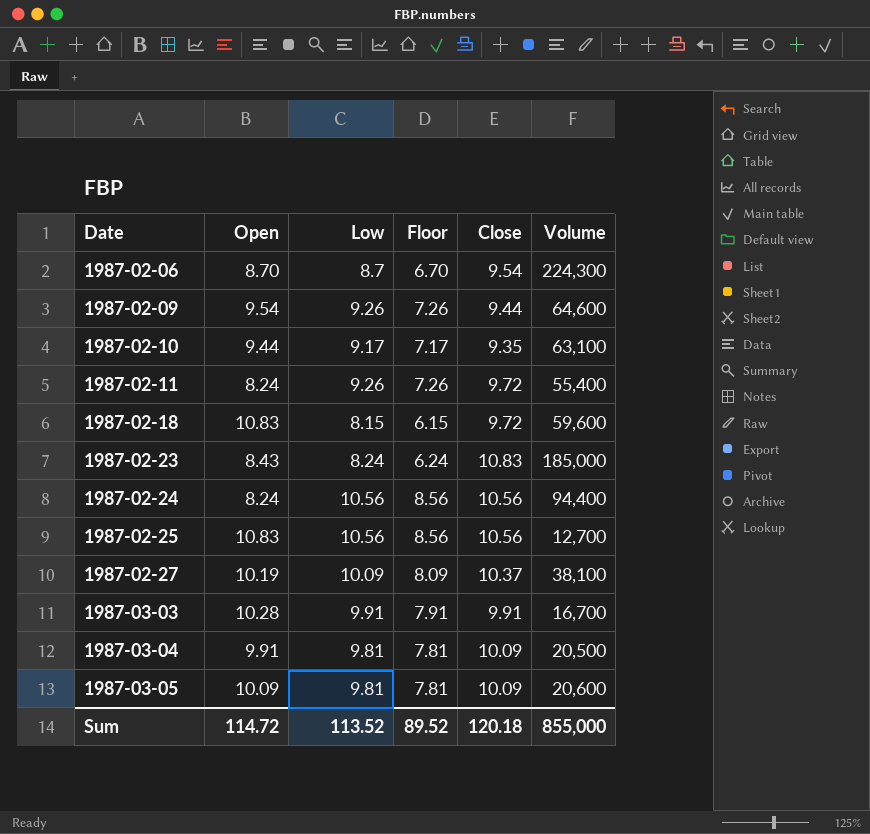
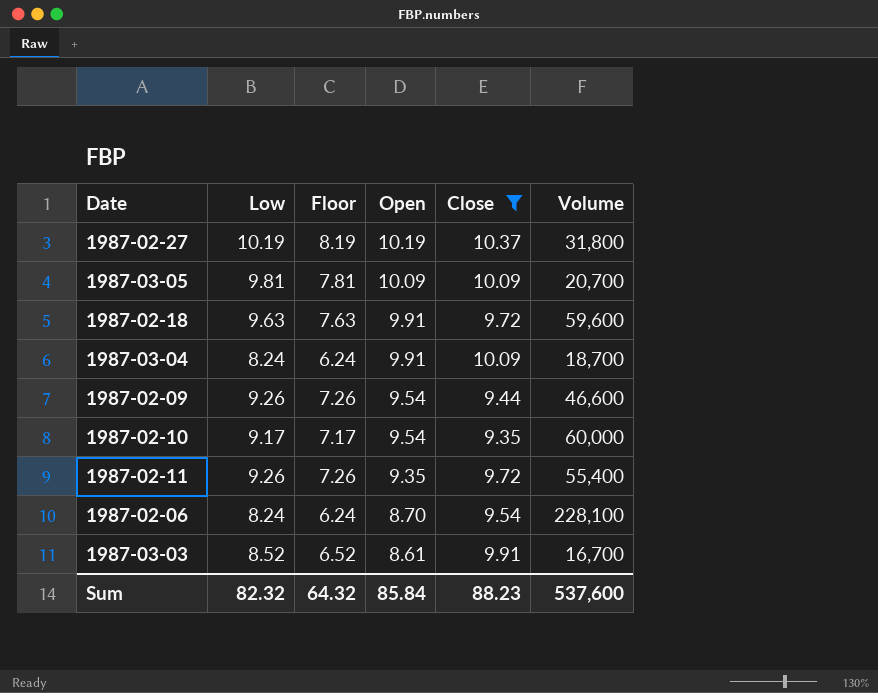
filter: none -> Close <= 10.37
row order: Date ascending -> Open descending
column Open | position: 2 -> 4
1987-02-27 | Low: 10.09 -> 10.19
1987-02-27 | Floor: 8.09 -> 8.19
1987-02-27 | Volume: 38,100 -> 31,800
1987-03-05 | Volume: 20,600 -> 20,700
1987-02-18 | Low: 8.15 -> 9.63
1987-02-18 | Floor: 6.15 -> 7.63
1987-02-18 | Open: 10.83 -> 9.91
1987-03-04 | Low: 9.81 -> 8.24
1987-03-04 | Floor: 7.81 -> 6.24
1987-03-04 | Volume: 20,500 -> 18,700
1987-02-09 | Volume: 64,600 -> 46,600
1987-02-10 | Open: 9.44 -> 9.54
1987-02-10 | Volume: 63,100 -> 60,000
1987-02-11 | Open: 8.24 -> 9.35
1987-02-06 | Low: 8.7 -> 8.24
1987-02-06 | Floor: 6.70 -> 6.24
1987-02-06 | Volume: 224,300 -> 228,100
1987-03-03 | Low: 9.91 -> 8.52
1987-03-03 | Floor: 7.91 -> 6.52
1987-03-03 | Open: 10.28 -> 8.61
Sum | Low: 113.52 -> 82.32
Sum | Floor: 89.52 -> 64.32
Sum | Open: 114.72 -> 85.84
Sum | Close: 120.18 -> 88.23
Sum | Volume: 855,000 -> 537,600

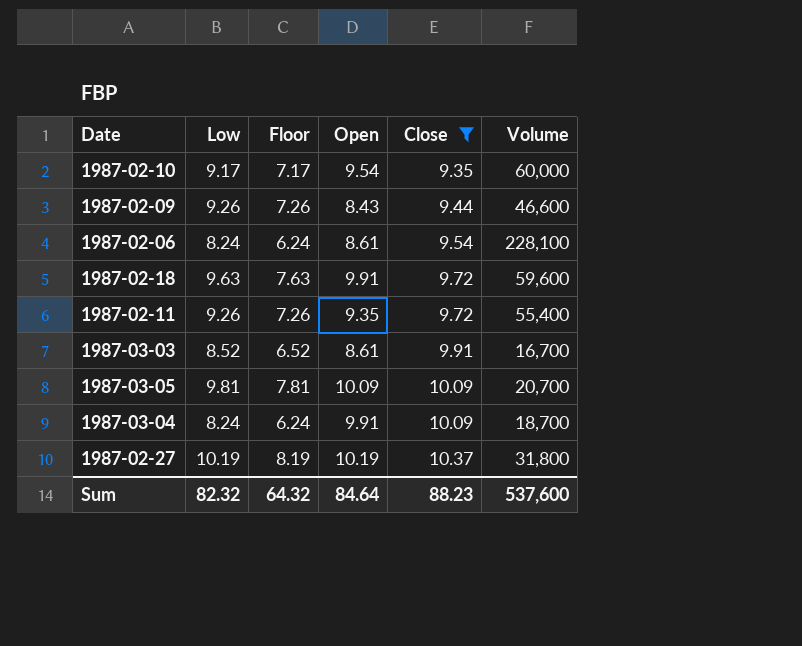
row order: Open descending -> Close ascending
1987-02-09 | Open: 9.54 -> 8.43
1987-02-06 | Open: 8.70 -> 8.61
Sum | Open: 85.84 -> 84.64

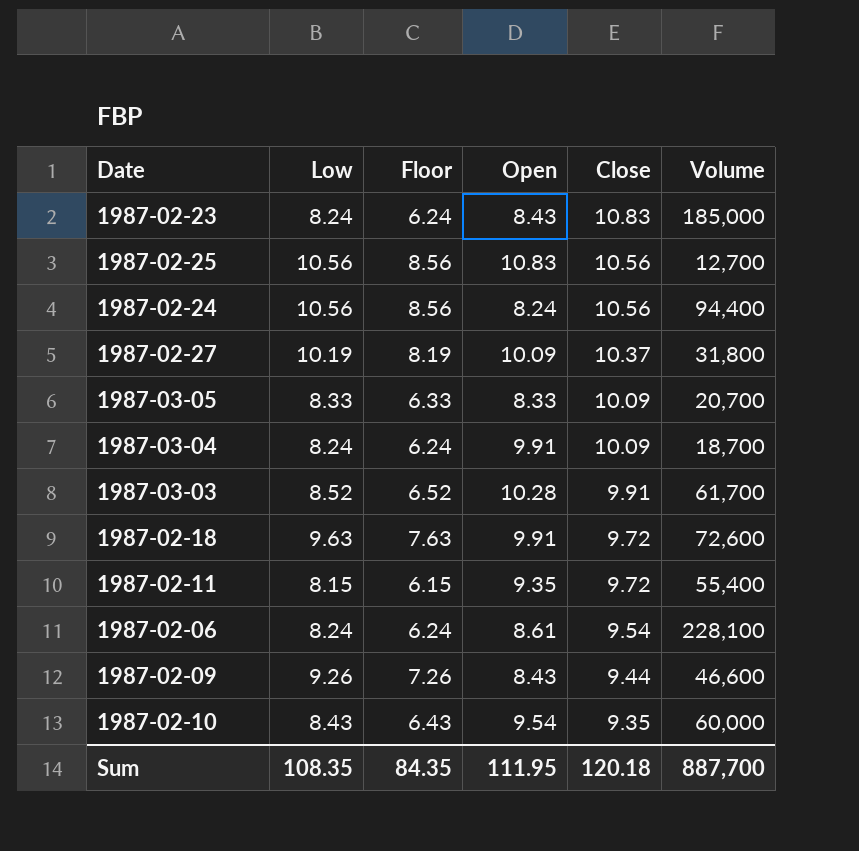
filter: Close <= 10.37 -> none
row order: Close ascending -> Close descending
1987-02-27 | Open: 10.19 -> 10.09
1987-03-05 | Low: 9.81 -> 8.33
1987-03-05 | Floor: 7.81 -> 6.33
1987-03-05 | Open: 10.09 -> 8.33
1987-03-03 | Open: 8.61 -> 10.28
1987-03-03 | Volume: 16,700 -> 61,700
1987-02-18 | Volume: 59,600 -> 72,600
1987-02-11 | Low: 9.26 -> 8.15
1987-02-11 | Floor: 7.26 -> 6.15
1987-02-10 | Low: 9.17 -> 8.43
1987-02-10 | Floor: 7.17 -> 6.43
Sum | Low: 82.32 -> 108.35
Sum | Floor: 64.32 -> 84.35
Sum | Open: 84.64 -> 111.95
Sum | Close: 88.23 -> 120.18
Sum | Volume: 537,600 -> 887,700

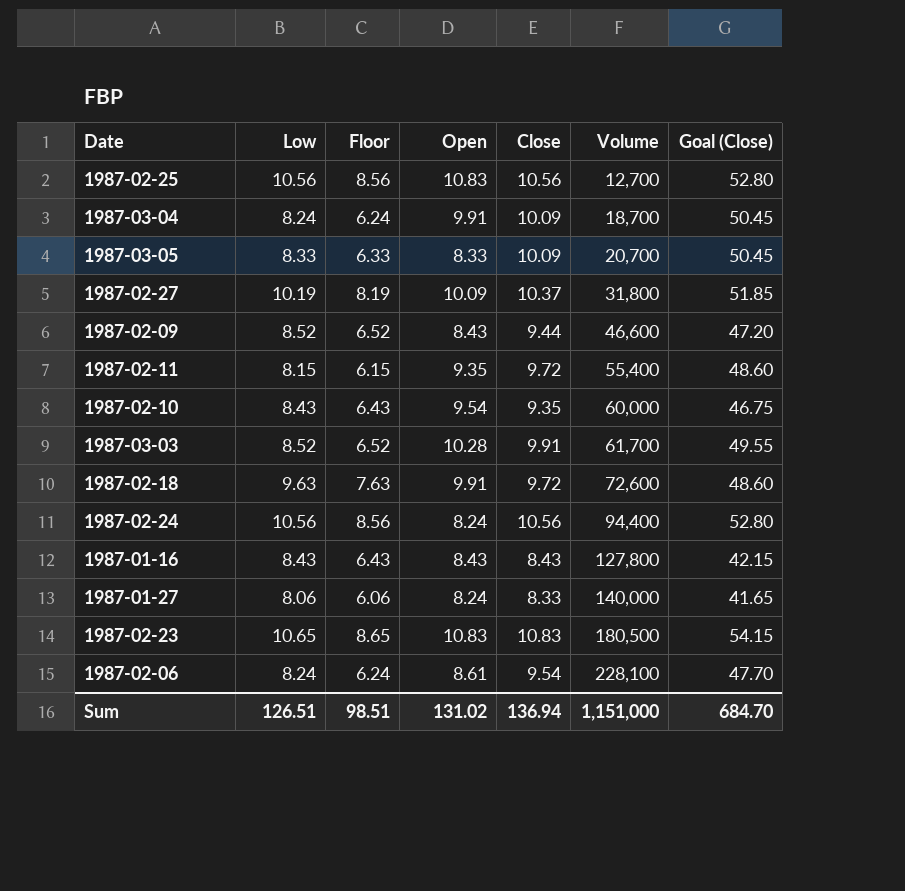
row order: Close descending -> Volume ascending
column Goal (Close) | formula: none -> [Close] * 5
1987-02-09 | Low: 9.26 -> 8.52
1987-02-09 | Floor: 7.26 -> 6.52
row 1987-01-16: none -> 8.43 | 6.43 | 8.43 | 8.43 | 127,800 | 42.15
row 1987-01-27: none -> 8.06 | 6.06 | 8.24 | 8.33 | 140,000 | 41.65
1987-02-23 | Low: 8.24 -> 10.65
1987-02-23 | Floor: 6.24 -> 8.65
1987-02-23 | Open: 8.43 -> 10.83
1987-02-23 | Volume: 185,000 -> 180,500
Sum | Low: 108.35 -> 126.51
Sum | Floor: 84.35 -> 98.51
Sum | Open: 111.95 -> 131.02
Sum | Close: 120.18 -> 136.94
Sum | Volume: 887,700 -> 1,151,000

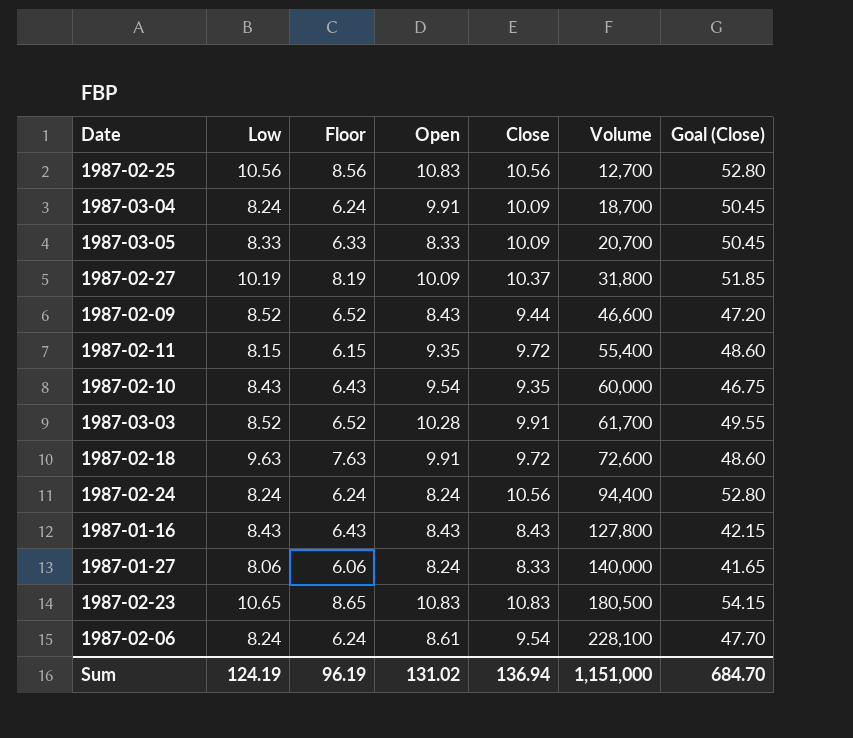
1987-02-24 | Low: 10.56 -> 8.24
1987-02-24 | Floor: 8.56 -> 6.24
Sum | Low: 126.51 -> 124.19
Sum | Floor: 98.51 -> 96.19

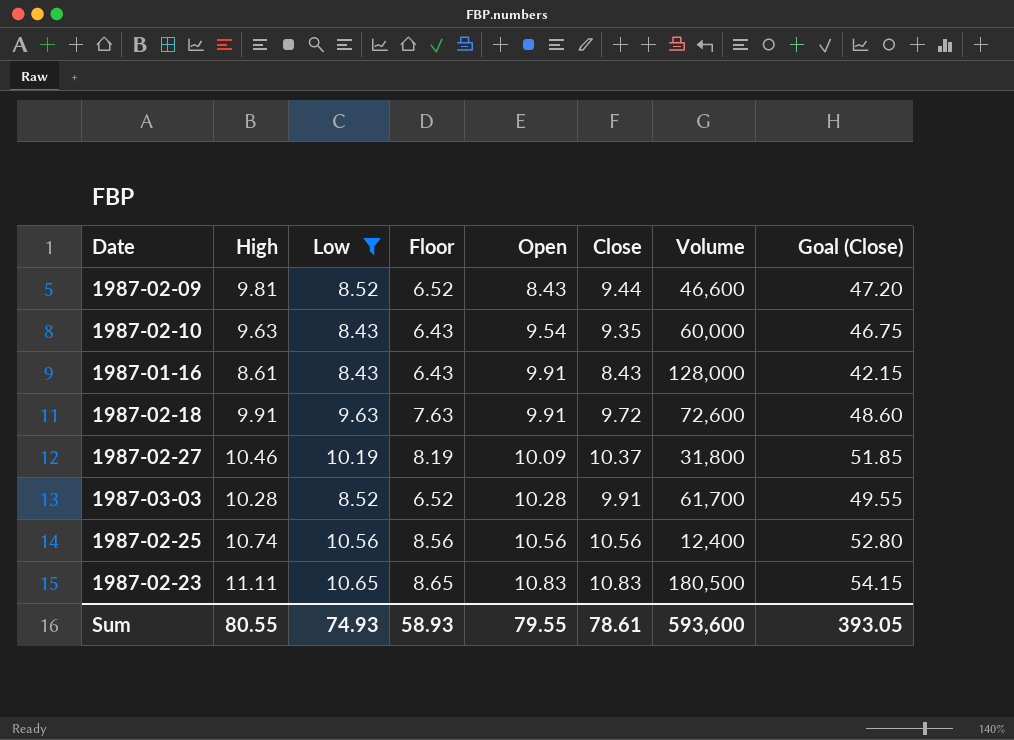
filter: none -> Low >= 8.43
row order: Volume ascending -> Open ascending
column High | position: none -> 2
1987-01-16 | Open: 8.43 -> 9.91
1987-01-16 | Volume: 127,800 -> 128,000
1987-02-25 | Open: 10.83 -> 10.56
1987-02-25 | Volume: 12,700 -> 12,400
Sum | Low: 124.19 -> 74.93
Sum | Floor: 96.19 -> 58.93
Sum | Open: 131.02 -> 79.55
Sum | Close: 136.94 -> 78.61
Sum | Volume: 1,151,000 -> 593,600
Sum | Goal (Close): 684.70 -> 393.05

